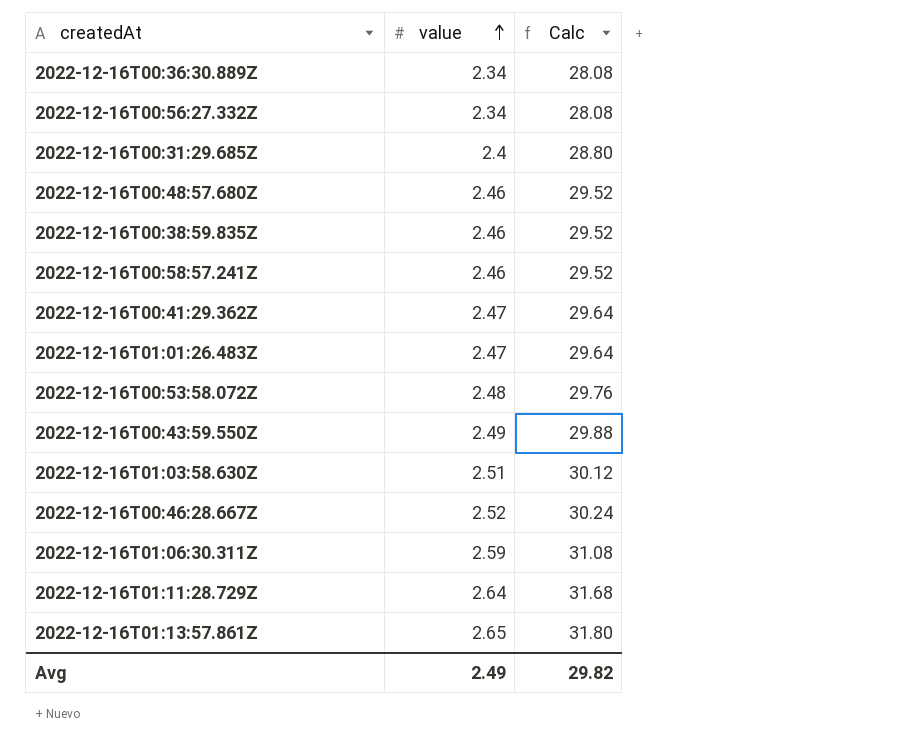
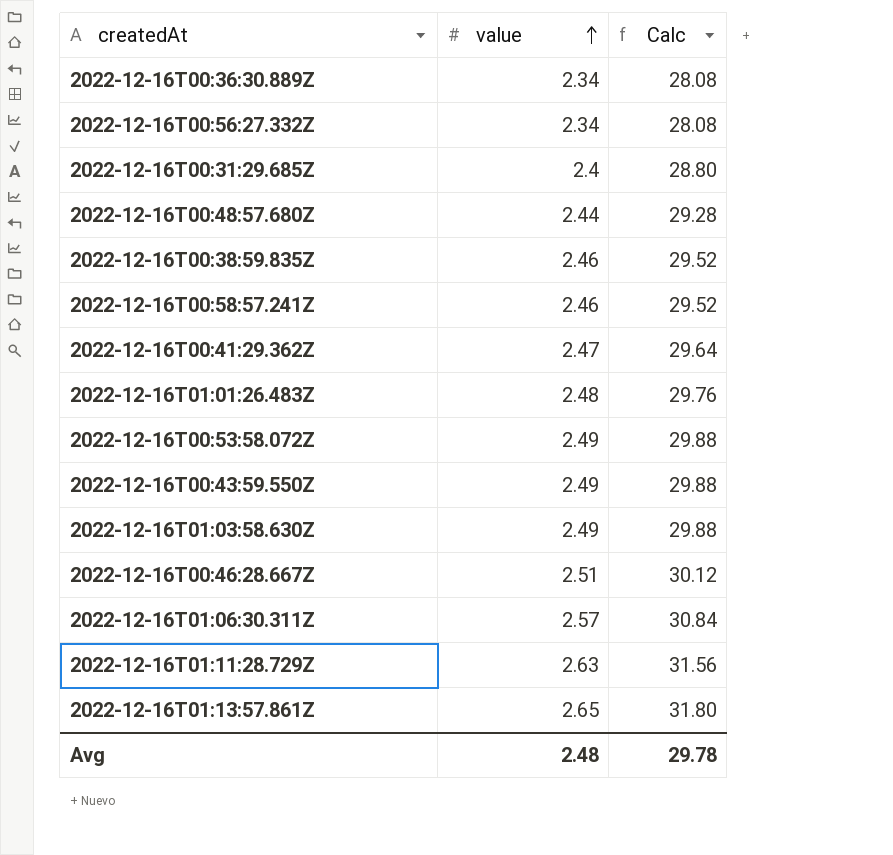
2022-12-16T00:48:57.680Z | value: 2.46 -> 2.44
2022-12-16T00:48:57.680Z | Calc: 29.52 -> 29.28
2022-12-16T01:01:26.483Z | value: 2.47 -> 2.48
2022-12-16T01:01:26.483Z | Calc: 29.64 -> 29.76
2022-12-16T00:53:58.072Z | value: 2.48 -> 2.49
2022-12-16T00:53:58.072Z | Calc: 29.76 -> 29.88
2022-12-16T01:03:58.630Z | value: 2.51 -> 2.49
2022-12-16T01:03:58.630Z | Calc: 30.12 -> 29.88
2022-12-16T00:46:28.667Z | value: 2.52 -> 2.51
2022-12-16T00:46:28.667Z | Calc: 30.24 -> 30.12
2022-12-16T01:06:30.311Z | value: 2.59 -> 2.57
2022-12-16T01:06:30.311Z | Calc: 31.08 -> 30.84
2022-12-16T01:11:28.729Z | value: 2.64 -> 2.63
2022-12-16T01:11:28.729Z | Calc: 31.68 -> 31.56
Avg | value: 2.49 -> 2.48
Avg | Calc: 29.82 -> 29.78

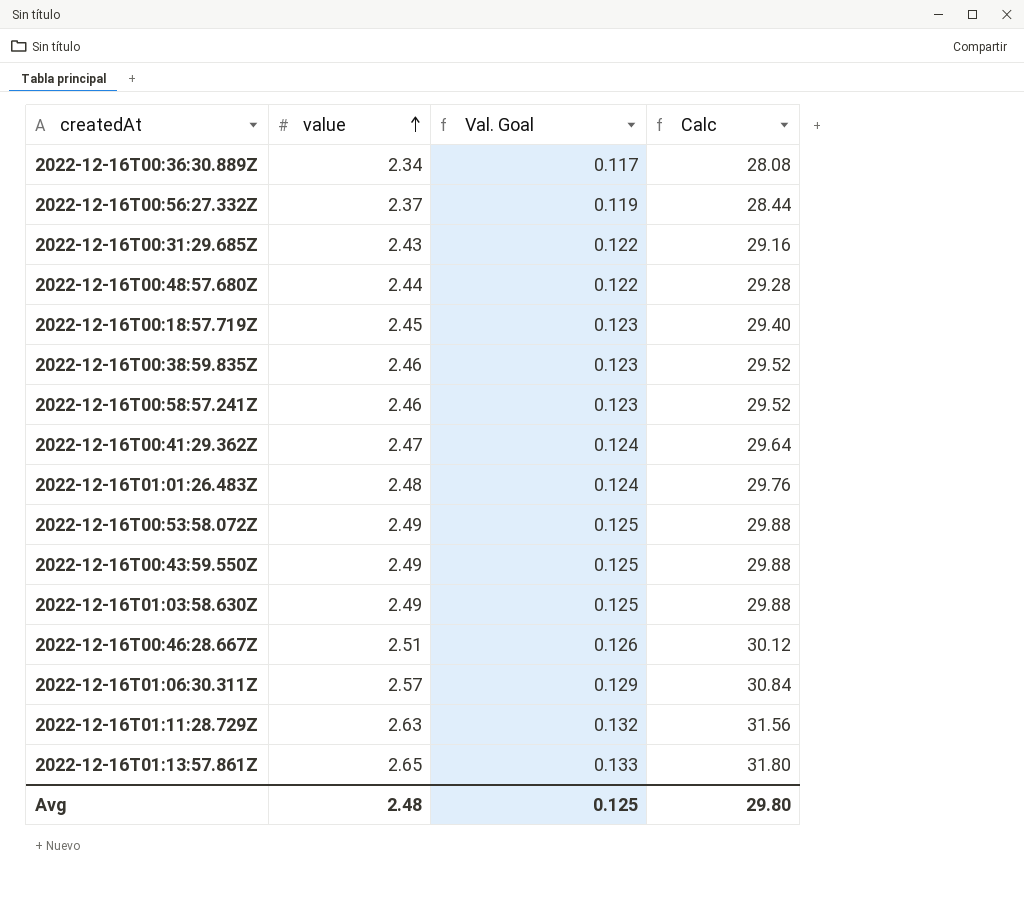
column Val. Goal | formula: none -> [value] * 0.05
2022-12-16T00:56:27.332Z | value: 2.34 -> 2.37
2022-12-16T00:56:27.332Z | Calc: 28.08 -> 28.44
2022-12-16T00:31:29.685Z | value: 2.4 -> 2.43
2022-12-16T00:31:29.685Z | Calc: 28.80 -> 29.16
row 2022-12-16T00:18:57.719Z: none -> 2.45 | 0.123 | 29.40
Avg | Calc: 29.78 -> 29.80

